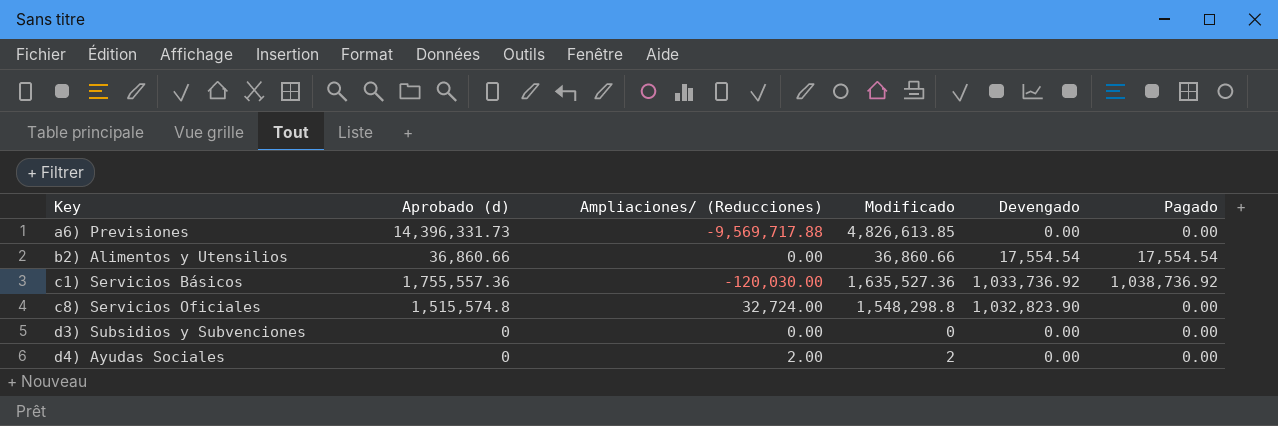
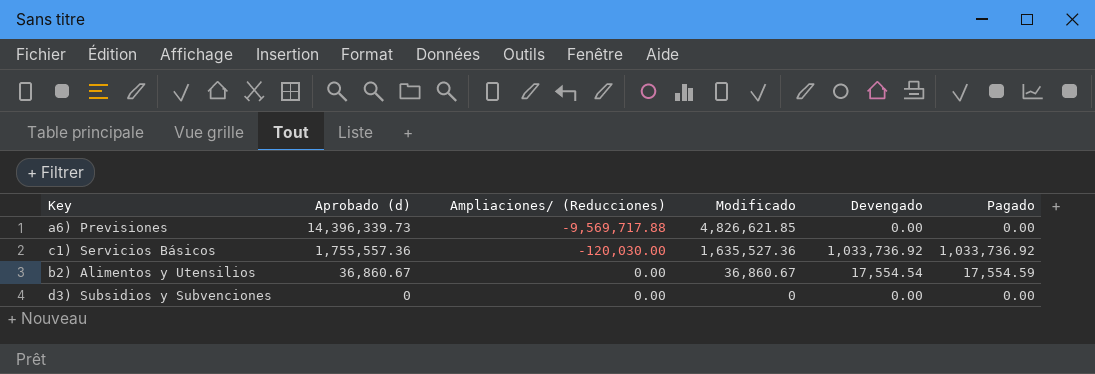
row order: Key ascending -> Aprobado (d) descending
row c8) Servicios Oficiales: 1,515,574.8 | 32,724.00 | 1,548,298.8 | 1,032,823.90 | 0.00 -> none
row d4) Ayudas Sociales: 0 | 2.00 | 2 | 0.00 | 0.00 -> none
a6) Previsiones | Aprobado (d): 14,396,331.73 -> 14,396,339.73
a6) Previsiones | Modificado: 4,826,613.85 -> 4,826,621.85
c1) Servicios Básicos | Pagado: 1,038,736.92 -> 1,033,736.92
b2) Alimentos y Utensilios | Aprobado (d): 36,860.66 -> 36,860.67
b2) Alimentos y Utensilios | Modificado: 36,860.66 -> 36,860.67
b2) Alimentos y Utensilios | Pagado: 17,554.54 -> 17,554.59

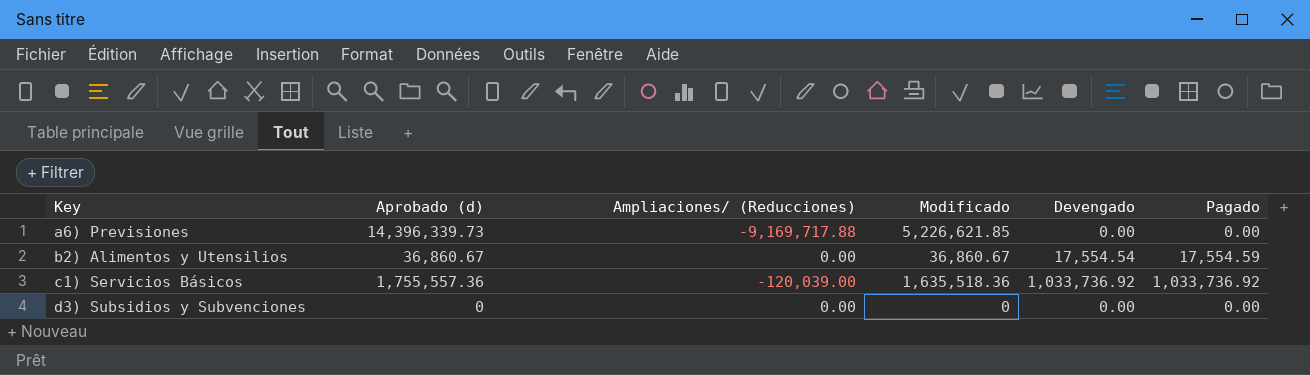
row order: Aprobado (d) descending -> Key ascending
a6) Previsiones | Ampliaciones/ (Reducciones): -9,569,717.88 -> -9,169,717.88
a6) Previsiones | Modificado: 4,826,621.85 -> 5,226,621.85
c1) Servicios Básicos | Ampliaciones/ (Reducciones): -120,030.00 -> -120,039.00
c1) Servicios Básicos | Modificado: 1,635,527.36 -> 1,635,518.36

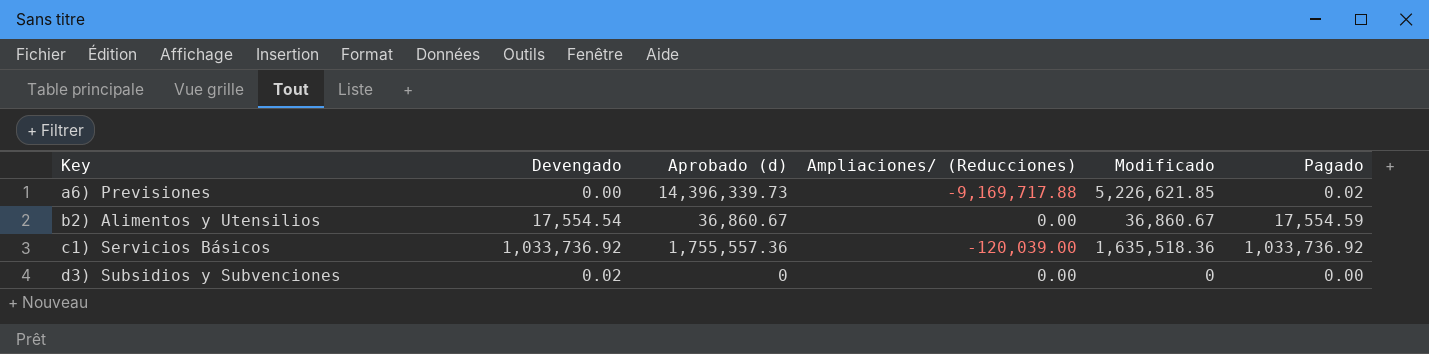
column Devengado | position: 5 -> 2
a6) Previsiones | Pagado: 0.00 -> 0.02
d3) Subsidios y Subvenciones | Devengado: 0.00 -> 0.02

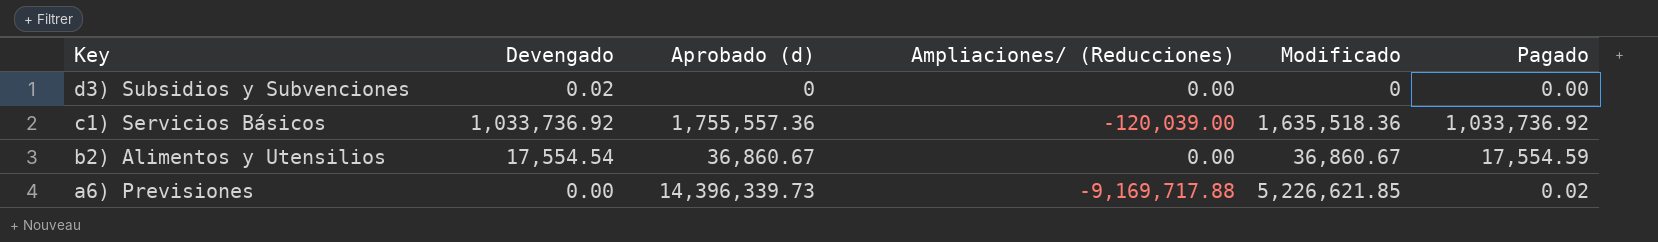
row order: Key ascending -> Key descending

